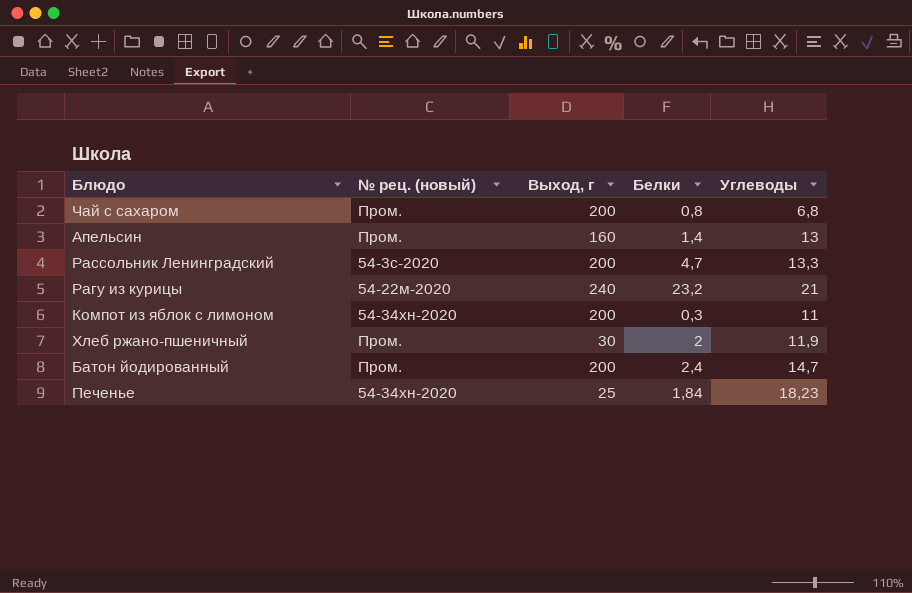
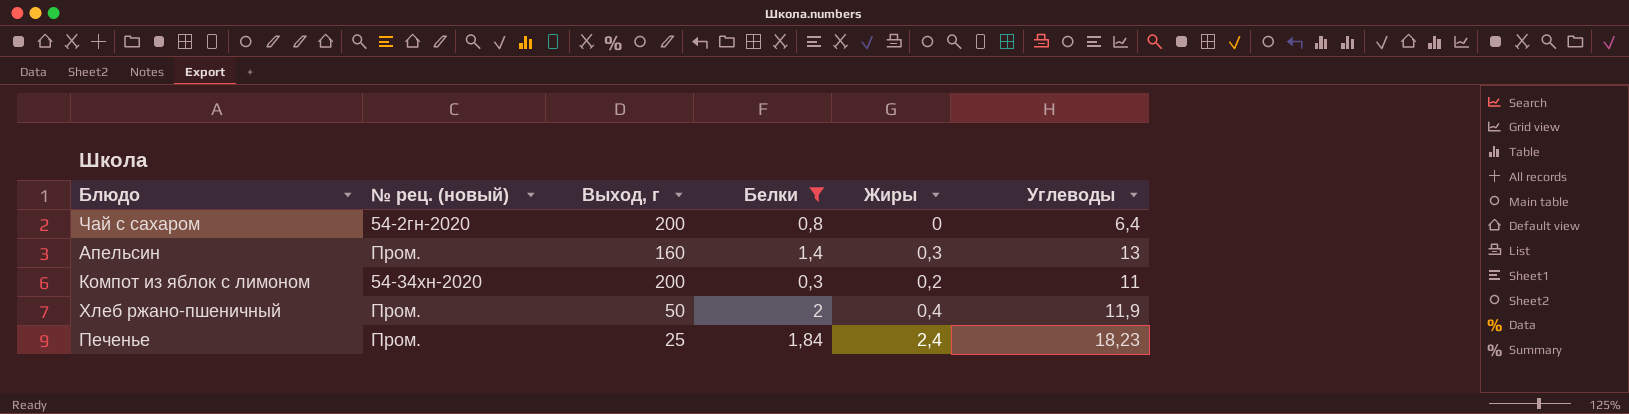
filter: none -> Белки <= 2
column Жиры | position: none -> 5
Чай с сахаром | № рец. (новый): Пром. -> 54-2гн-2020
Чай с сахаром | Углеводы: 6,8 -> 6,4
Хлеб ржано-пшеничный | Выход, г: 30 -> 50
Печенье | № рец. (новый): 54-34хн-2020 -> Пром.

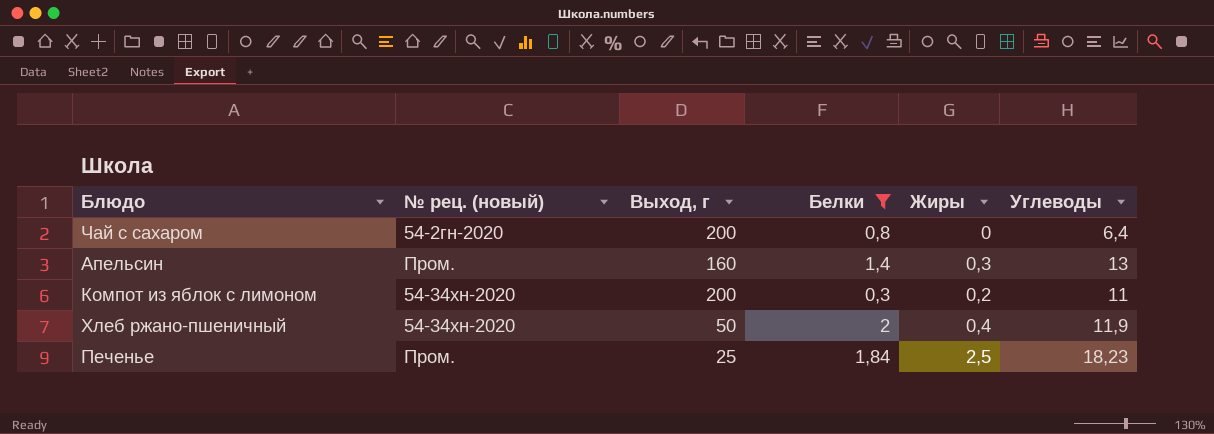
Хлеб ржано-пшеничный | № рец. (новый): Пром. -> 54-34хн-2020
Печенье | Жиры: 2,4 -> 2,5

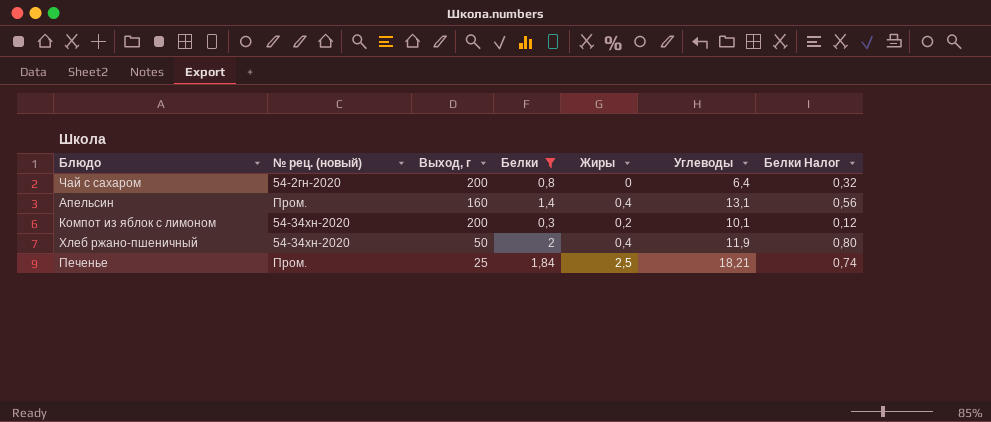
column Белки Налог | formula: none -> [Белки] * 0,4
Апельсин | Жиры: 0,3 -> 0,4
Апельсин | Углеводы: 13 -> 13,1
Компот из яблок с лимоном | Углеводы: 11 -> 10,1
Печенье | Углеводы: 18,23 -> 18,21

